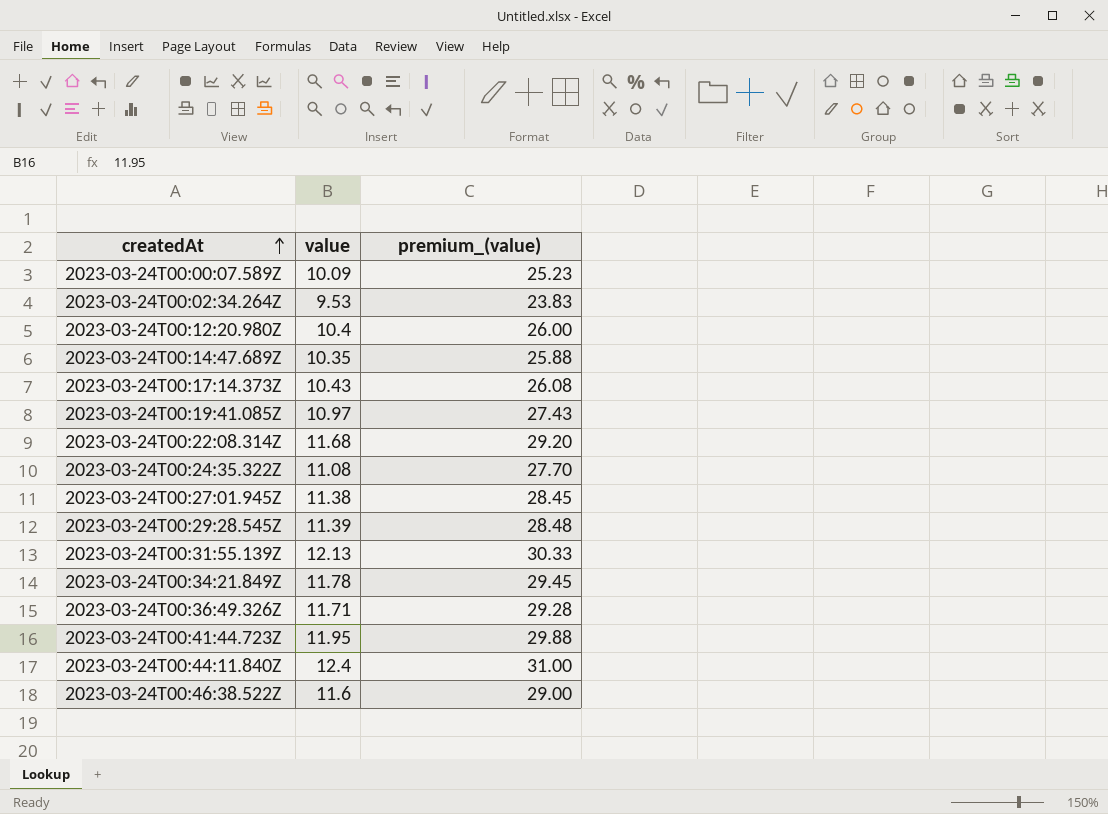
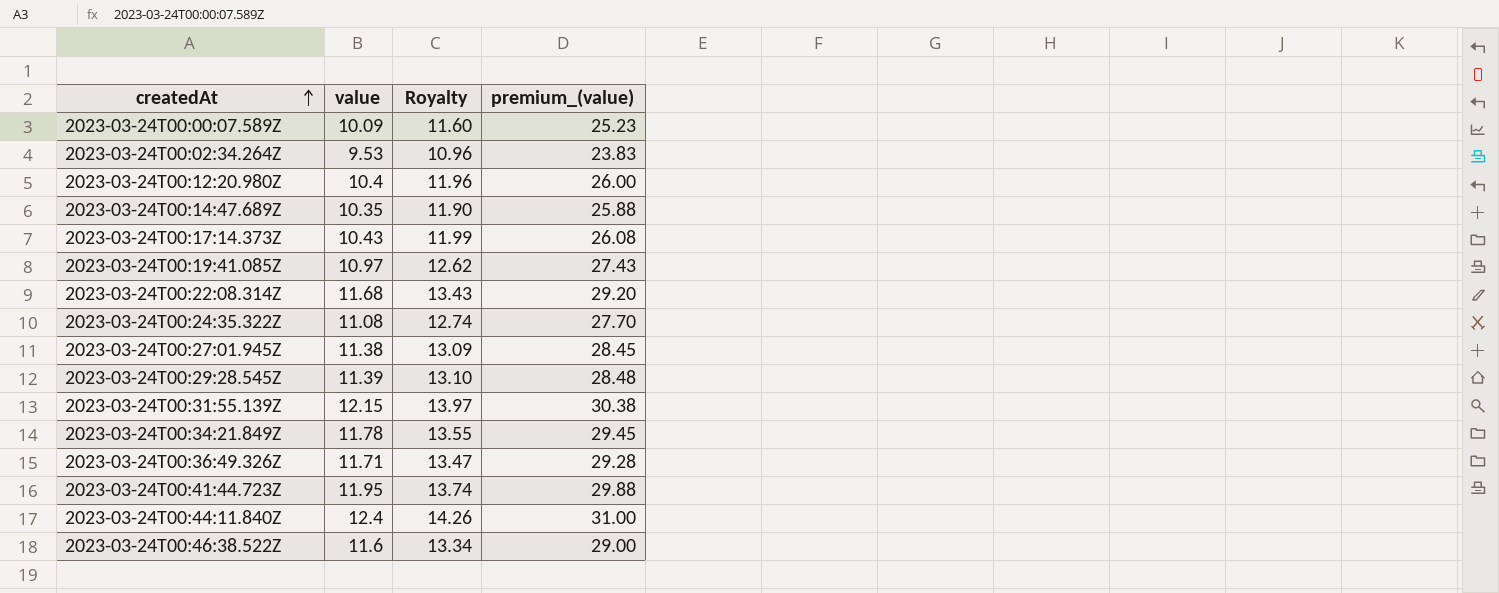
column Royalty | formula: none -> [value] * 1.15
2023-03-24T00:31:55.139Z | value: 12.13 -> 12.15
2023-03-24T00:31:55.139Z | premium_(value): 30.33 -> 30.38

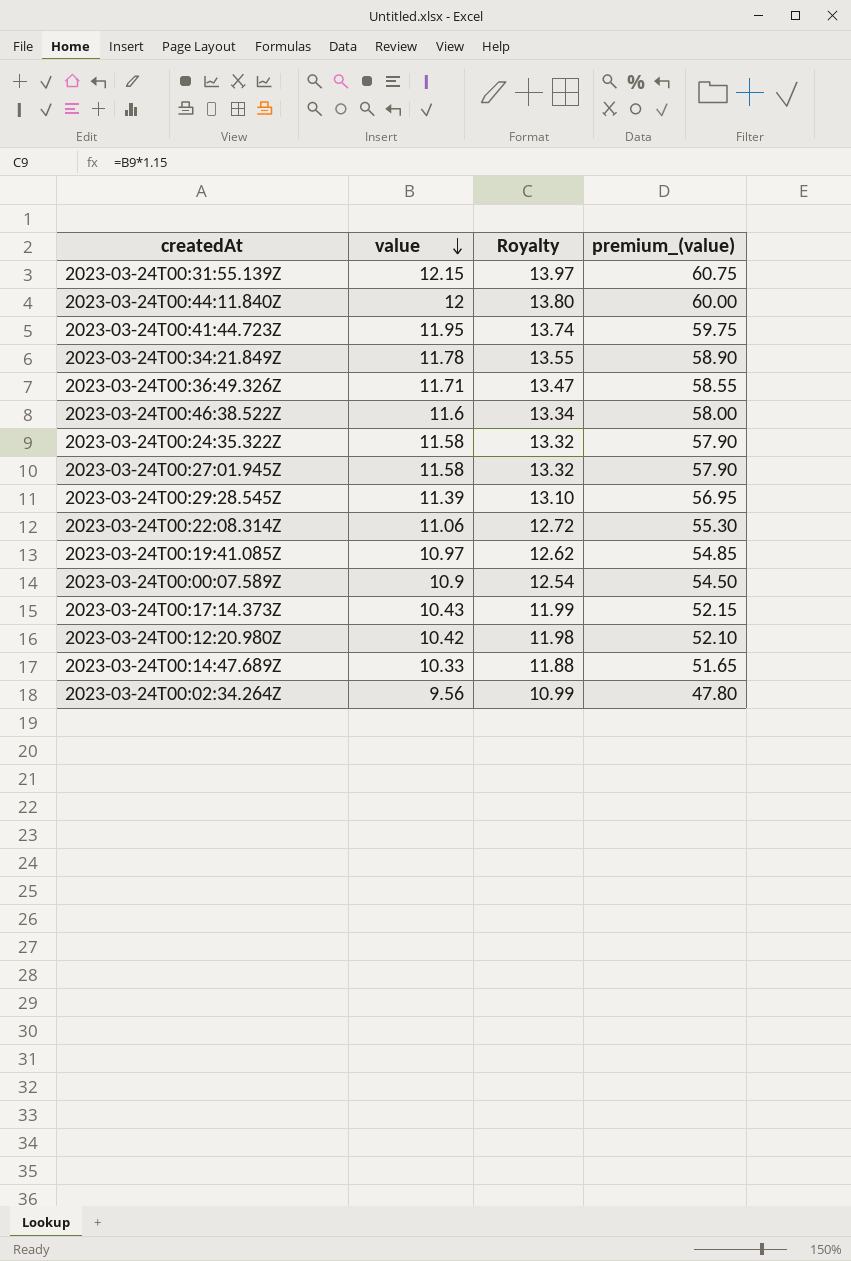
row order: createdAt ascending -> value descending
column premium_(value) | formula: [value] * 2.5 -> [value] * 5
2023-03-24T00:44:11.840Z | value: 12.4 -> 12
2023-03-24T00:44:11.840Z | Royalty: 14.26 -> 13.80
2023-03-24T00:24:35.322Z | value: 11.08 -> 11.58
2023-03-24T00:24:35.322Z | Royalty: 12.74 -> 13.32
2023-03-24T00:27:01.945Z | value: 11.38 -> 11.58
2023-03-24T00:27:01.945Z | Royalty: 13.09 -> 13.32
2023-03-24T00:22:08.314Z | value: 11.68 -> 11.06
2023-03-24T00:22:08.314Z | Royalty: 13.43 -> 12.72
2023-03-24T00:00:07.589Z | value: 10.09 -> 10.9
2023-03-24T00:00:07.589Z | Royalty: 11.60 -> 12.54
2023-03-24T00:12:20.980Z | value: 10.4 -> 10.42
2023-03-24T00:12:20.980Z | Royalty: 11.96 -> 11.98
2023-03-24T00:14:47.689Z | value: 10.35 -> 10.33
2023-03-24T00:14:47.689Z | Royalty: 11.90 -> 11.88
2023-03-24T00:02:34.264Z | value: 9.53 -> 9.56
2023-03-24T00:02:34.264Z | Royalty: 10.96 -> 10.99

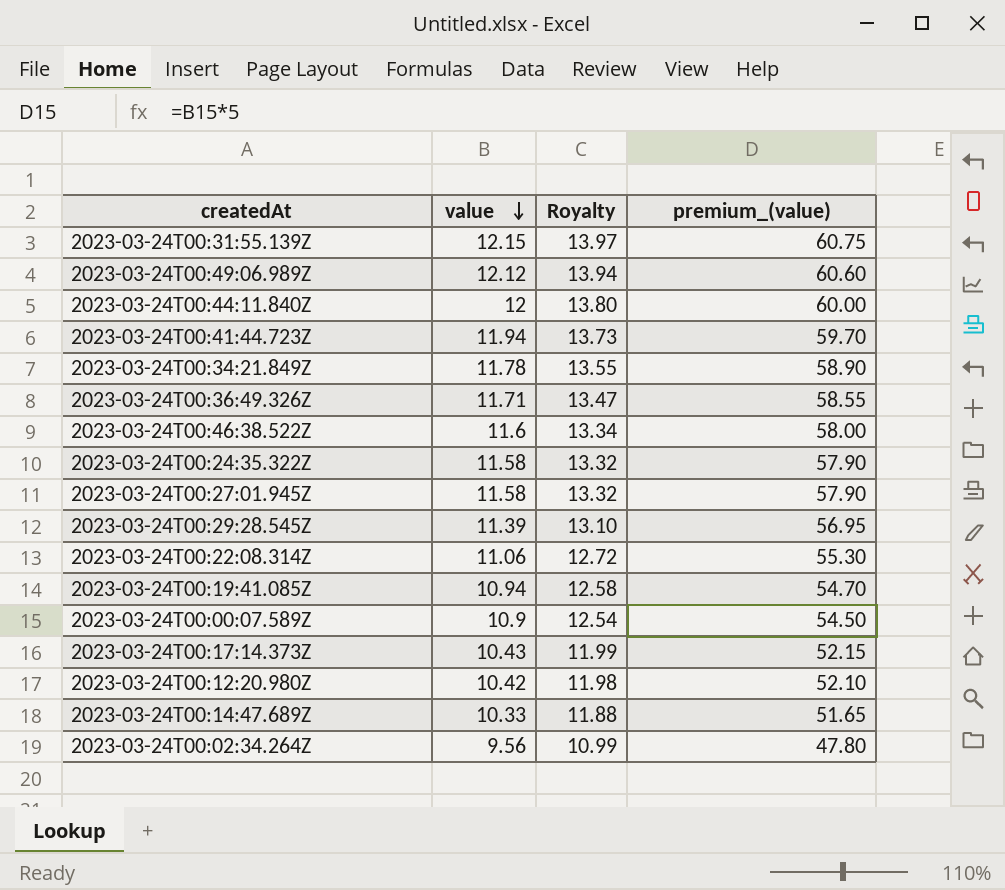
row 2023-03-24T00:49:06.989Z: none -> 12.12 | 13.94 | 60.60
2023-03-24T00:41:44.723Z | value: 11.95 -> 11.94
2023-03-24T00:41:44.723Z | Royalty: 13.74 -> 13.73
2023-03-24T00:41:44.723Z | premium_(value): 59.75 -> 59.70
2023-03-24T00:19:41.085Z | value: 10.97 -> 10.94
2023-03-24T00:19:41.085Z | Royalty: 12.62 -> 12.58
2023-03-24T00:19:41.085Z | premium_(value): 54.85 -> 54.70

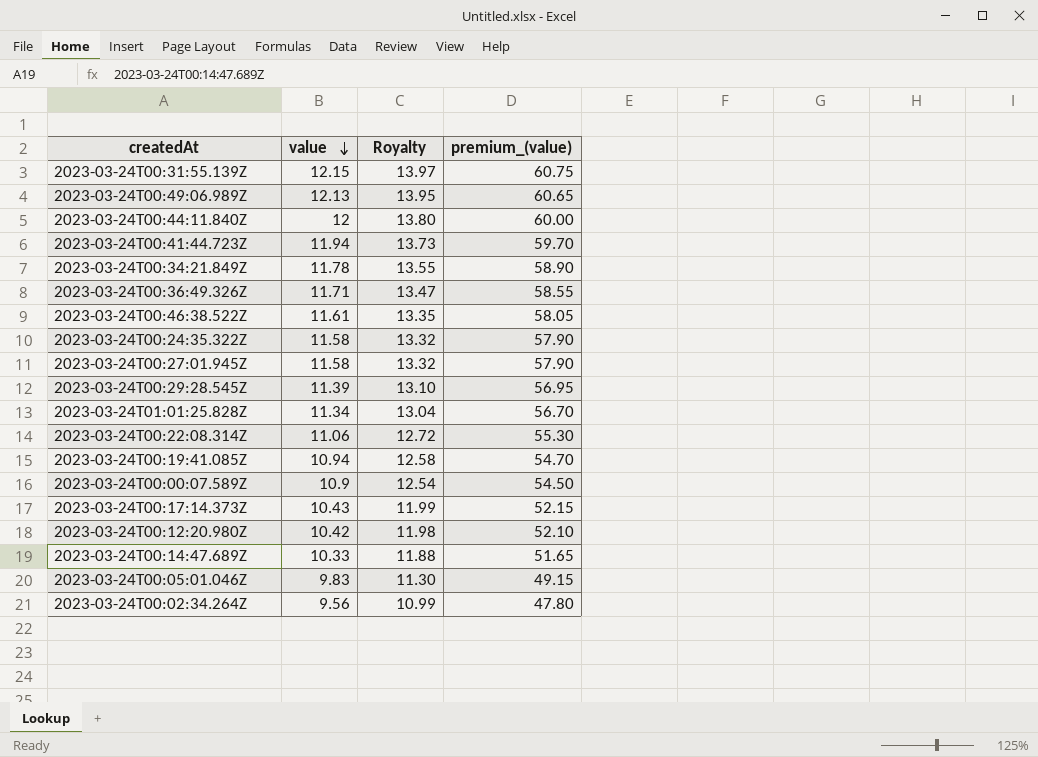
2023-03-24T00:49:06.989Z | value: 12.12 -> 12.13
2023-03-24T00:49:06.989Z | Royalty: 13.94 -> 13.95
2023-03-24T00:49:06.989Z | premium_(value): 60.60 -> 60.65
2023-03-24T00:46:38.522Z | value: 11.6 -> 11.61
2023-03-24T00:46:38.522Z | Royalty: 13.34 -> 13.35
2023-03-24T00:46:38.522Z | premium_(value): 58.00 -> 58.05
row 2023-03-24T01:01:25.828Z: none -> 11.34 | 13.04 | 56.70
row 2023-03-24T00:05:01.046Z: none -> 9.83 | 11.30 | 49.15

